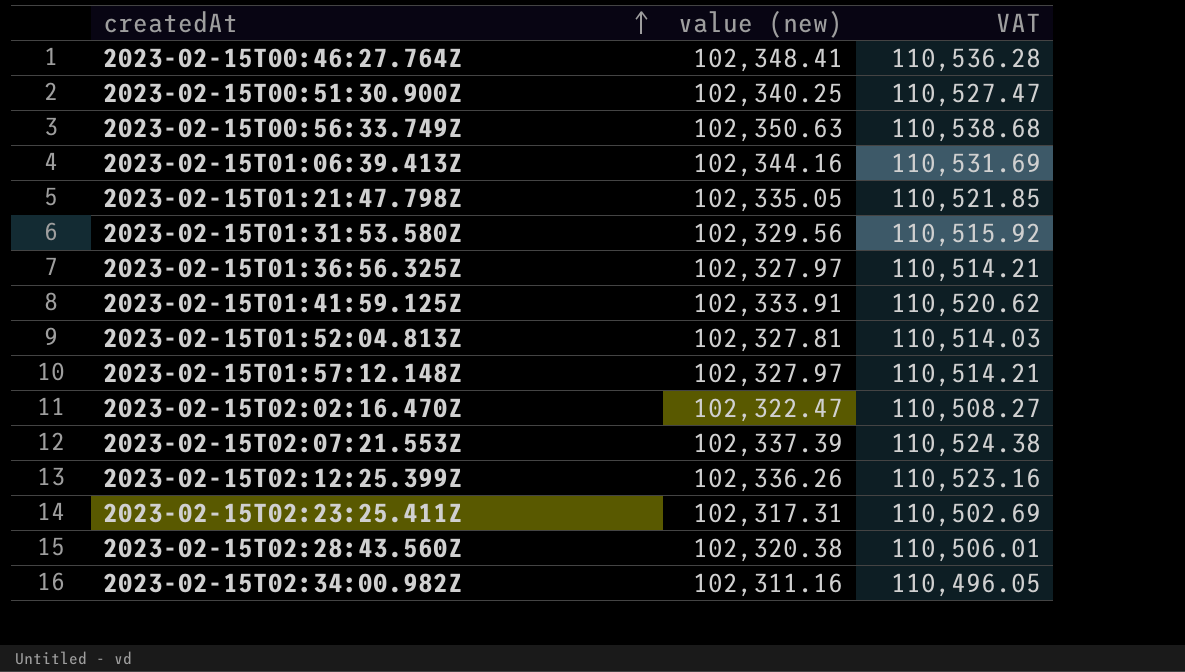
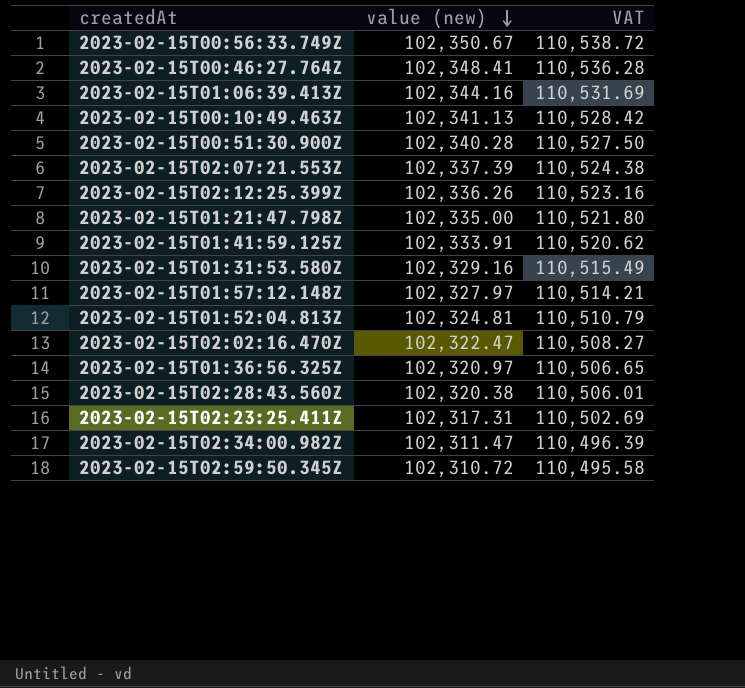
row order: createdAt ascending -> value (new) descending
2023-02-15T00:56:33.749Z | value (new): 102,350.63 -> 102,350.67
2023-02-15T00:56:33.749Z | VAT: 110,538.68 -> 110,538.72
row 2023-02-15T00:10:49.463Z: none -> 102,341.13 | 110,528.42
2023-02-15T00:51:30.900Z | value (new): 102,340.25 -> 102,340.28
2023-02-15T00:51:30.900Z | VAT: 110,527.47 -> 110,527.50
2023-02-15T01:21:47.798Z | value (new): 102,335.05 -> 102,335.00
2023-02-15T01:21:47.798Z | VAT: 110,521.85 -> 110,521.80
2023-02-15T01:31:53.580Z | value (new): 102,329.56 -> 102,329.16
2023-02-15T01:31:53.580Z | VAT: 110,515.92 -> 110,515.49
2023-02-15T01:52:04.813Z | value (new): 102,327.81 -> 102,324.81
2023-02-15T01:52:04.813Z | VAT: 110,514.03 -> 110,510.79
2023-02-15T01:36:56.325Z | value (new): 102,327.97 -> 102,320.97
2023-02-15T01:36:56.325Z | VAT: 110,514.21 -> 110,506.65
2023-02-15T02:34:00.982Z | value (new): 102,311.16 -> 102,311.47
2023-02-15T02:34:00.982Z | VAT: 110,496.05 -> 110,496.39
row 2023-02-15T02:59:50.345Z: none -> 102,310.72 | 110,495.58

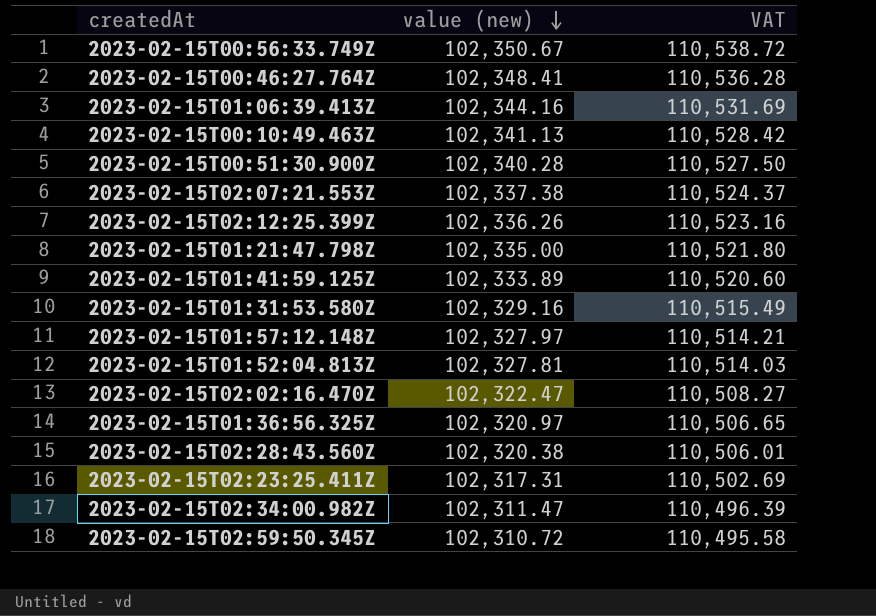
2023-02-15T02:07:21.553Z | value (new): 102,337.39 -> 102,337.38
2023-02-15T02:07:21.553Z | VAT: 110,524.38 -> 110,524.37
2023-02-15T01:41:59.125Z | value (new): 102,333.91 -> 102,333.89
2023-02-15T01:41:59.125Z | VAT: 110,520.62 -> 110,520.60
2023-02-15T01:52:04.813Z | value (new): 102,324.81 -> 102,327.81
2023-02-15T01:52:04.813Z | VAT: 110,510.79 -> 110,514.03

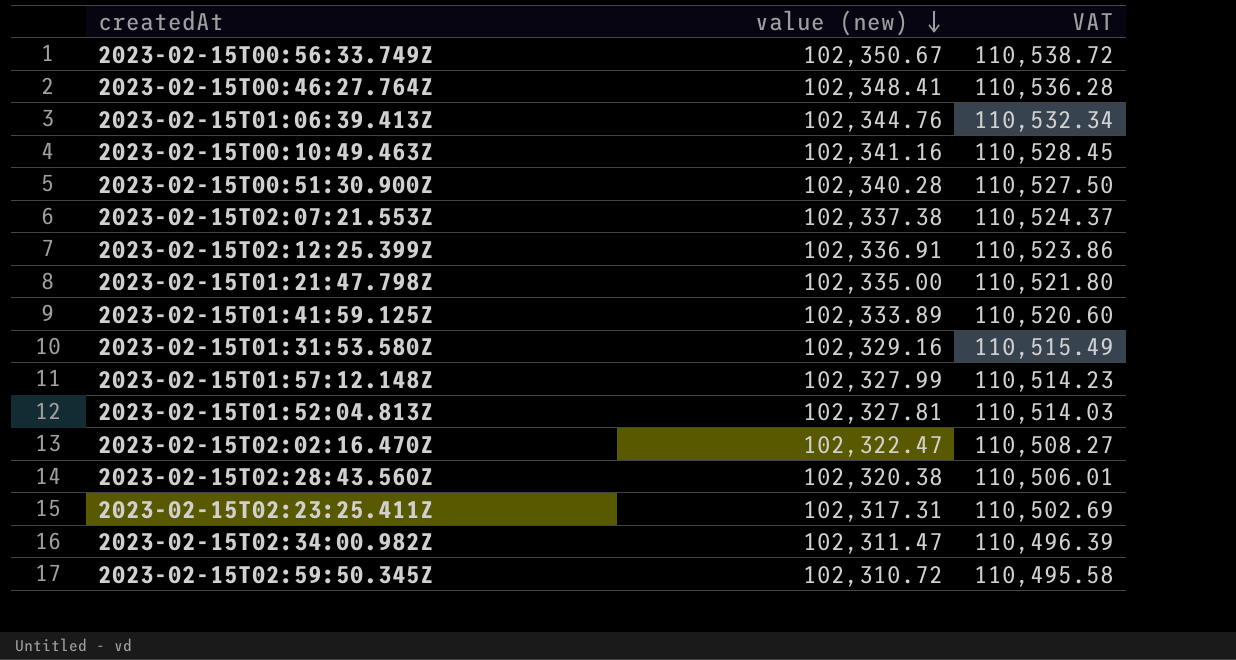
row 2023-02-15T01:36:56.325Z: 102,320.97 | 110,506.65 -> none
2023-02-15T01:06:39.413Z | value (new): 102,344.16 -> 102,344.76
2023-02-15T01:06:39.413Z | VAT: 110,531.69 -> 110,532.34
2023-02-15T00:10:49.463Z | value (new): 102,341.13 -> 102,341.16
2023-02-15T00:10:49.463Z | VAT: 110,528.42 -> 110,528.45
2023-02-15T02:12:25.399Z | value (new): 102,336.26 -> 102,336.91
2023-02-15T02:12:25.399Z | VAT: 110,523.16 -> 110,523.86
2023-02-15T01:57:12.148Z | value (new): 102,327.97 -> 102,327.99
2023-02-15T01:57:12.148Z | VAT: 110,514.21 -> 110,514.23

